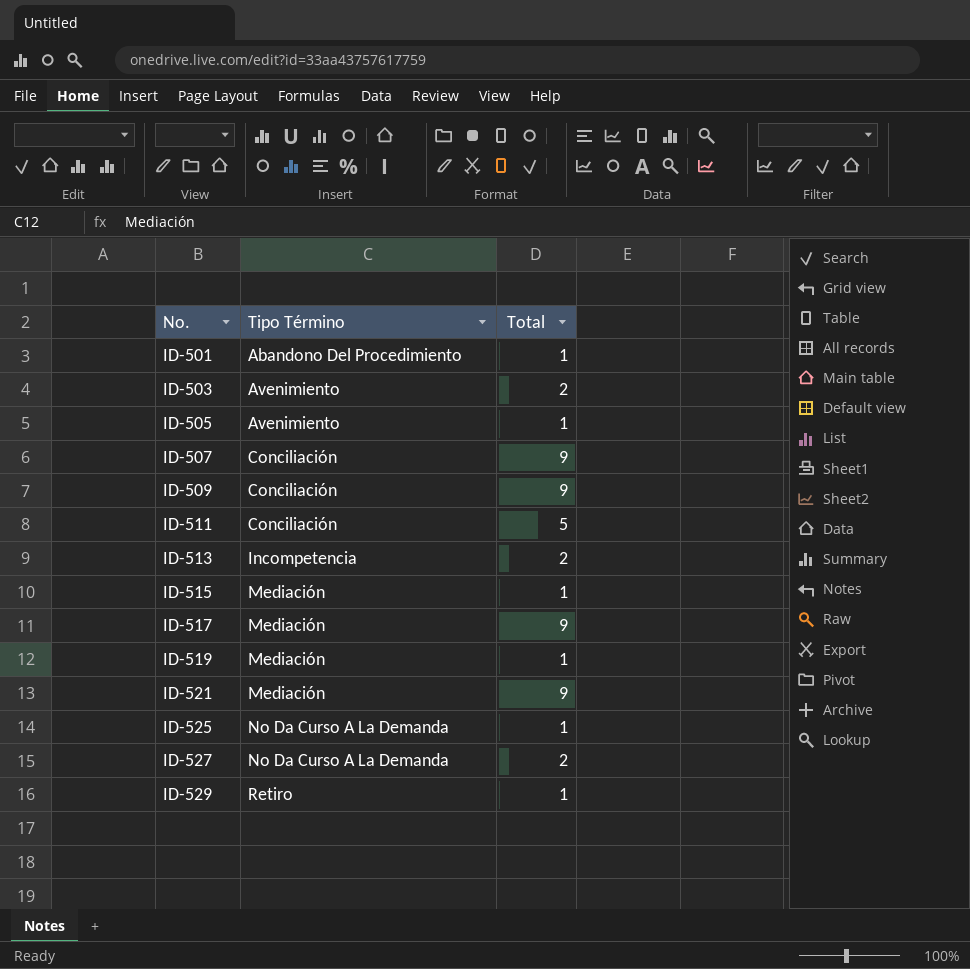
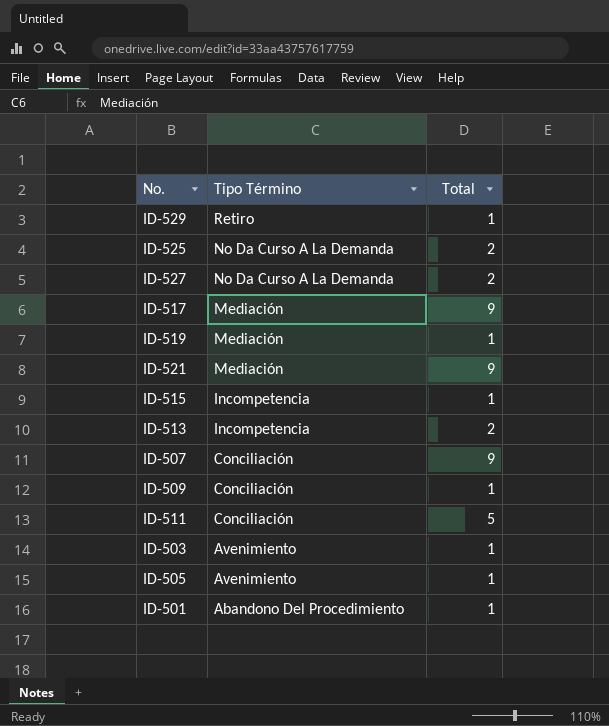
row order: No. ascending -> Tipo Término descending
ID-525 | Total: 1 -> 2
ID-515 | Tipo Término: Mediación -> Incompetencia
ID-509 | Total: 9 -> 1
ID-503 | Total: 2 -> 1

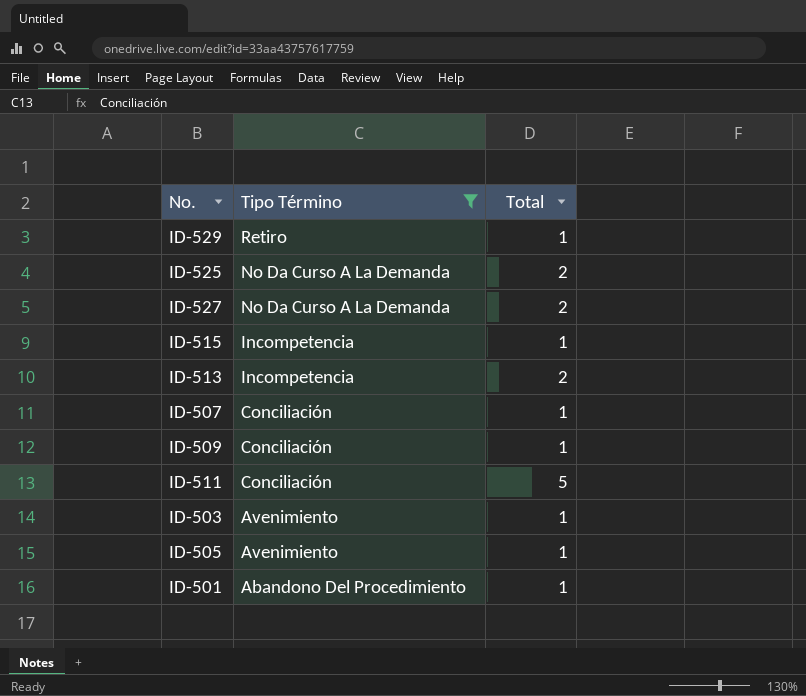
filter: none -> Tipo Término != Mediación
ID-507 | Total: 9 -> 1

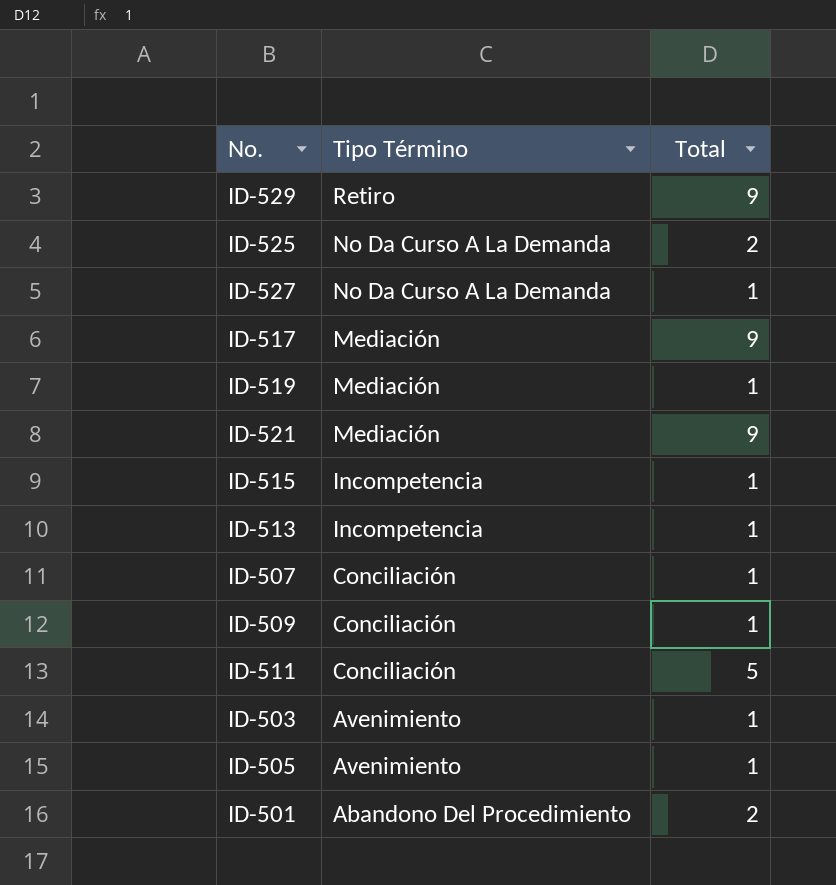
filter: Tipo Término != Mediación -> none
ID-529 | Total: 1 -> 9
ID-527 | Total: 2 -> 1
ID-513 | Total: 2 -> 1
ID-501 | Total: 1 -> 2

